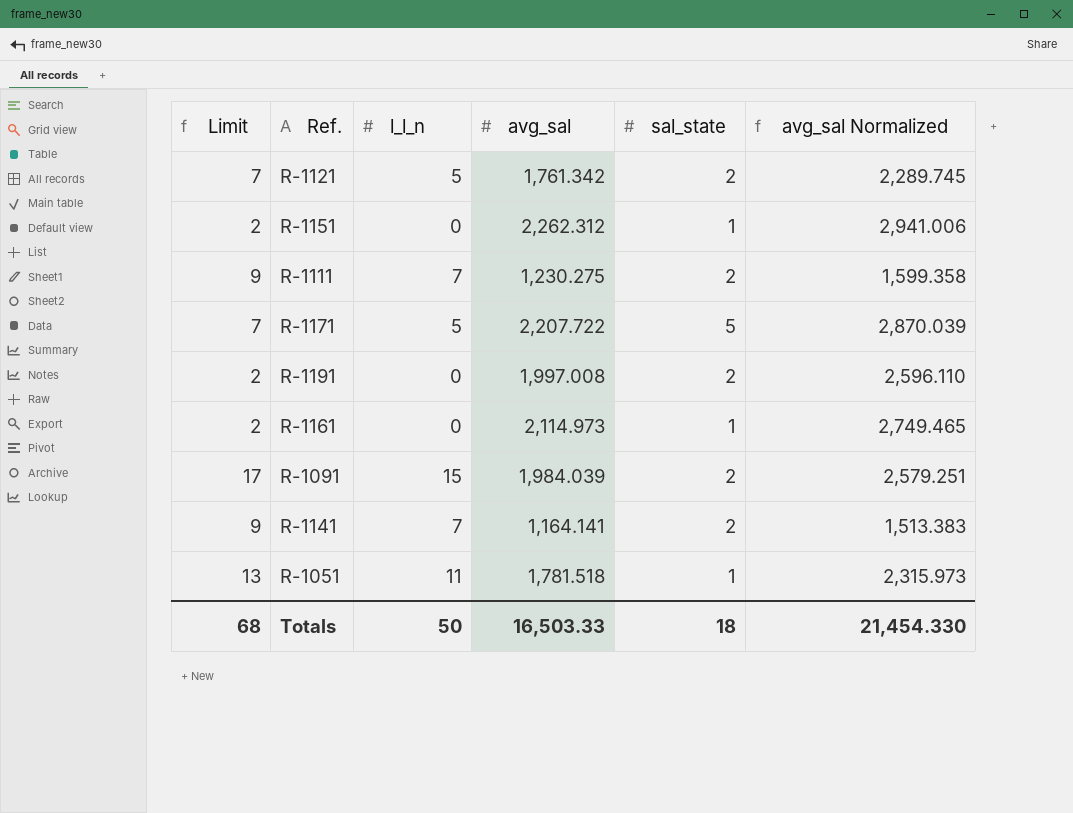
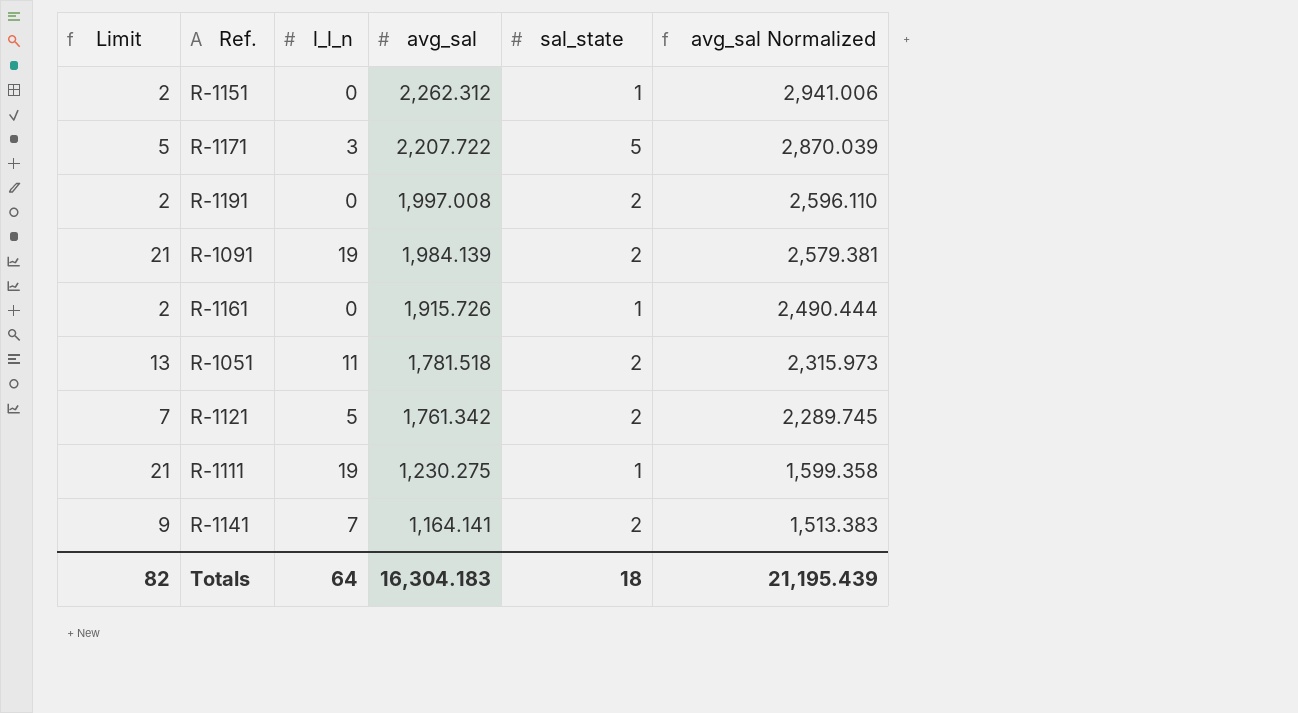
row order: none -> avg_sal descending
R-1171 | Limit: 7 -> 5
R-1171 | l_l_n: 5 -> 3
R-1091 | Limit: 17 -> 21
R-1091 | l_l_n: 15 -> 19
R-1091 | avg_sal: 1,984.039 -> 1,984.139
R-1091 | avg_sal Normalized: 2,579.251 -> 2,579.381
R-1161 | avg_sal: 2,114.973 -> 1,915.726
R-1161 | avg_sal Normalized: 2,749.465 -> 2,490.444
R-1051 | sal_state: 1 -> 2
R-1111 | Limit: 9 -> 21
R-1111 | l_l_n: 7 -> 19
R-1111 | sal_state: 2 -> 1
Totals | Limit: 68 -> 82
Totals | l_l_n: 50 -> 64
Totals | avg_sal: 16,503.33 -> 16,304.183
Totals | avg_sal Normalized: 21,454.330 -> 21,195.439

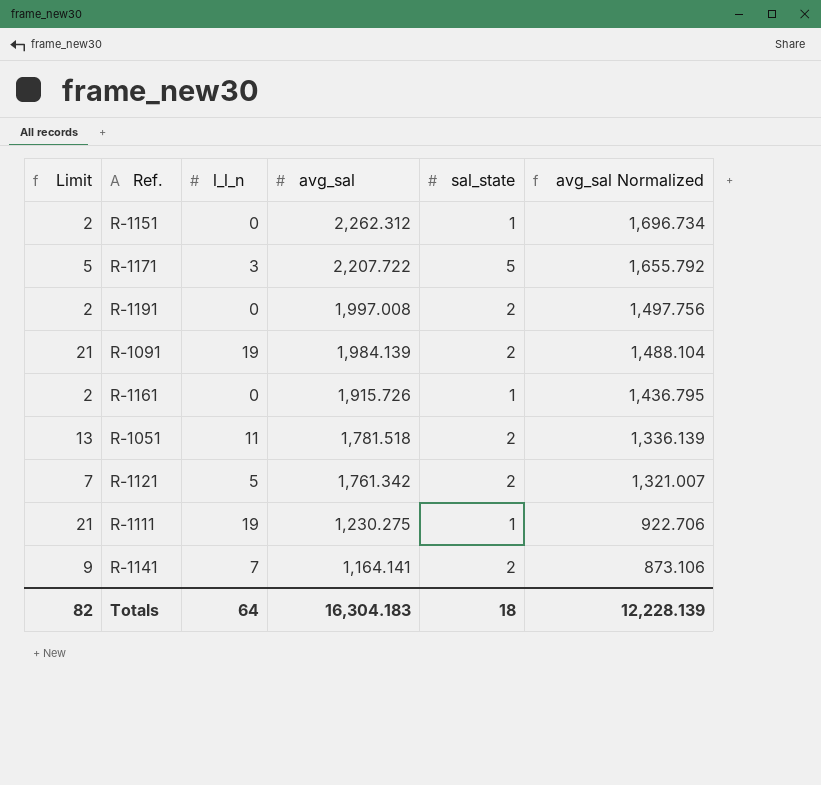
column avg_sal Normalized | formula: [avg_sal] * 1.3 -> [avg_sal] * 0.75
Totals | avg_sal Normalized: 21,195.439 -> 12,228.139

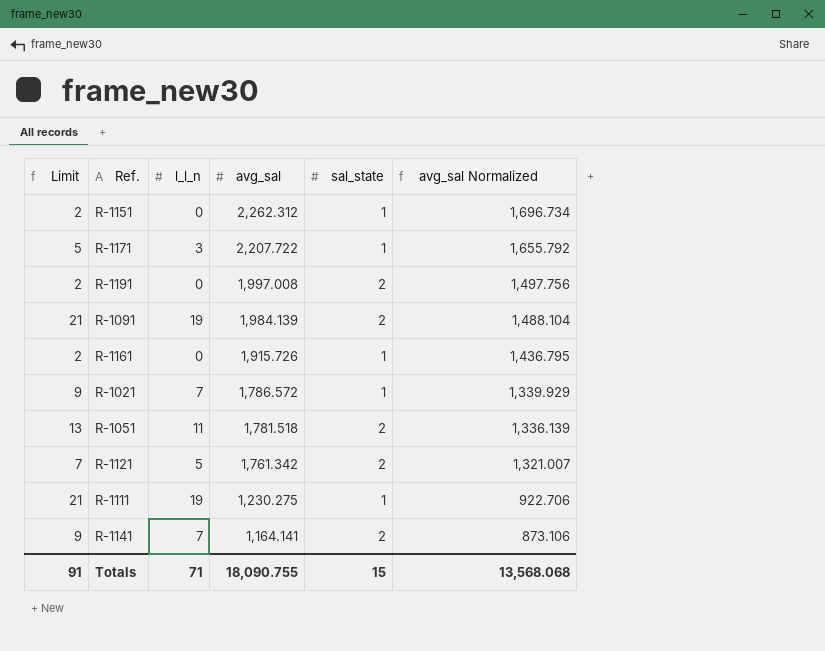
R-1171 | sal_state: 5 -> 1
row R-1021: none -> 9 | 7 | 1,786.572 | 1 | 1,339.929
Totals | Limit: 82 -> 91
Totals | l_l_n: 64 -> 71
Totals | avg_sal: 16,304.183 -> 18,090.755
Totals | sal_state: 18 -> 15
Totals | avg_sal Normalized: 12,228.139 -> 13,568.068

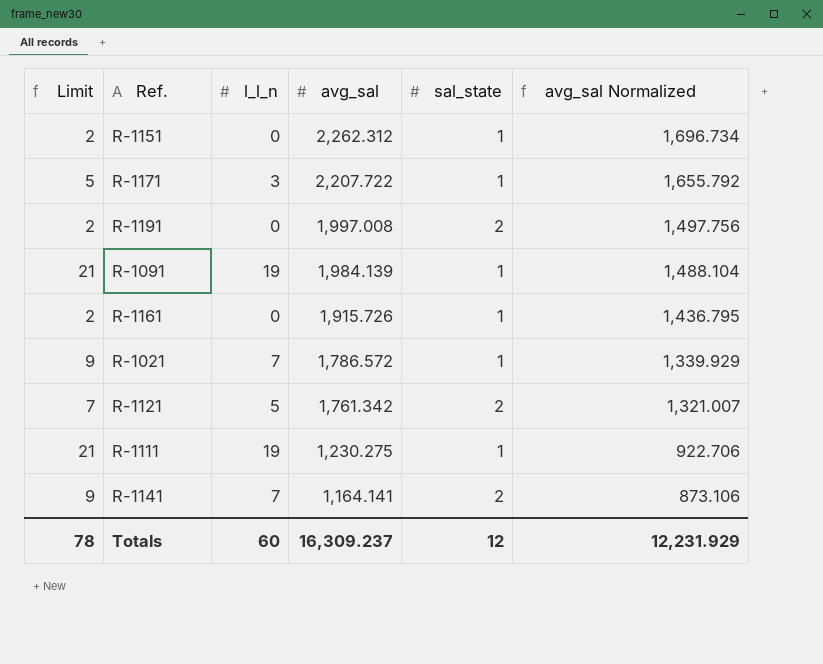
row R-1051: 13 | 11 | 1,781.518 | 2 | 1,336.139 -> none
R-1091 | sal_state: 2 -> 1
Totals | Limit: 91 -> 78
Totals | l_l_n: 71 -> 60
Totals | avg_sal: 18,090.755 -> 16,309.237
Totals | sal_state: 15 -> 12
Totals | avg_sal Normalized: 13,568.068 -> 12,231.929

